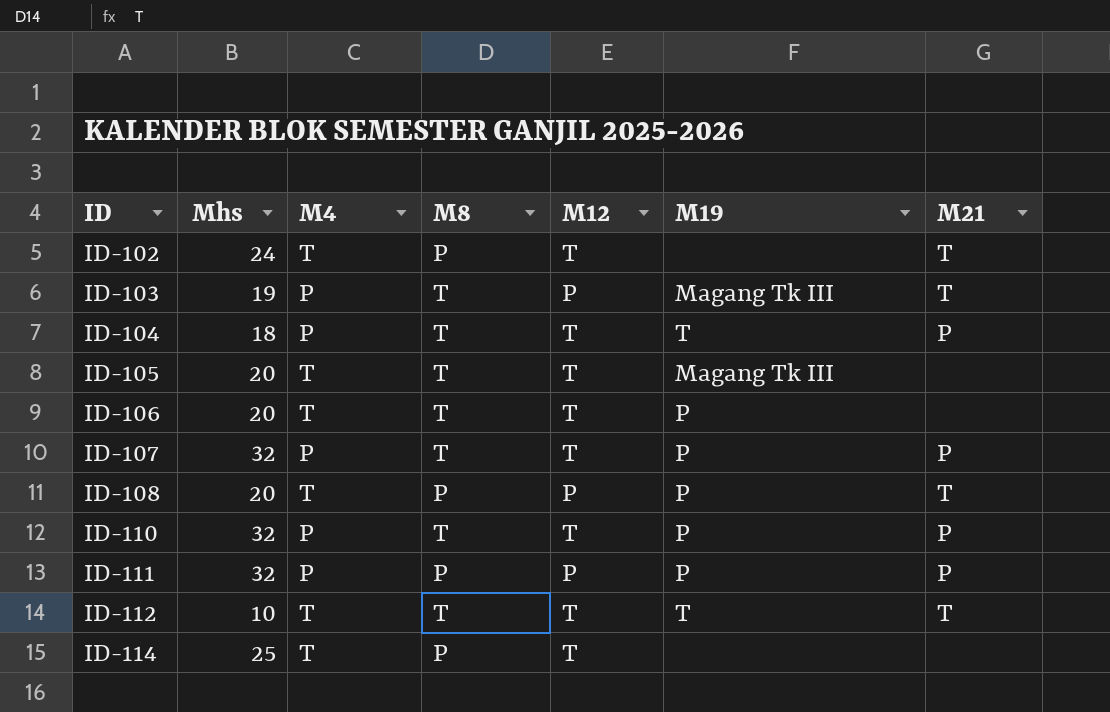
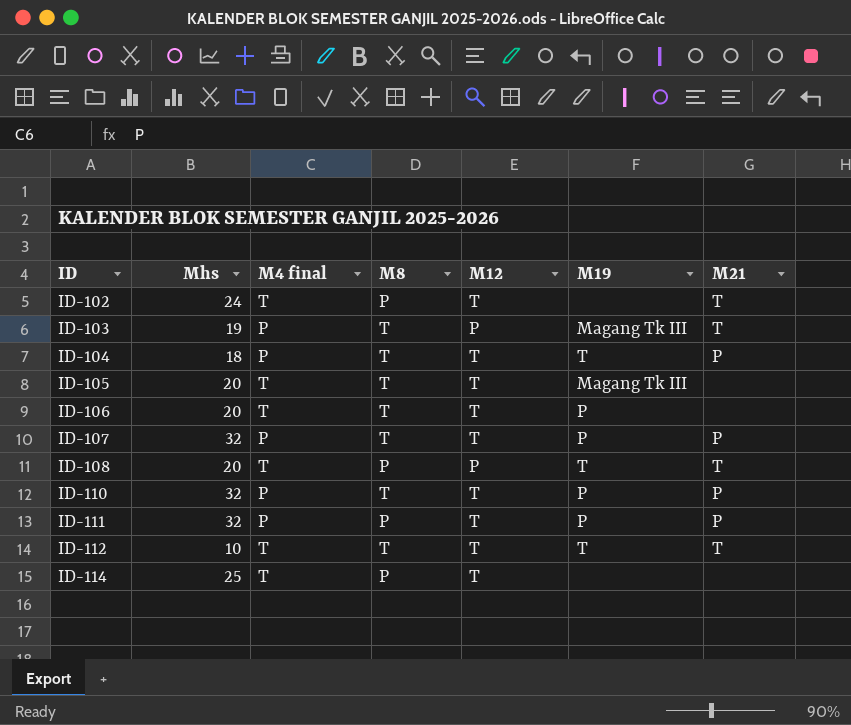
column name: M4 -> M4 final
ID-108 | M19: P -> T
ID-111 | M12: P -> T

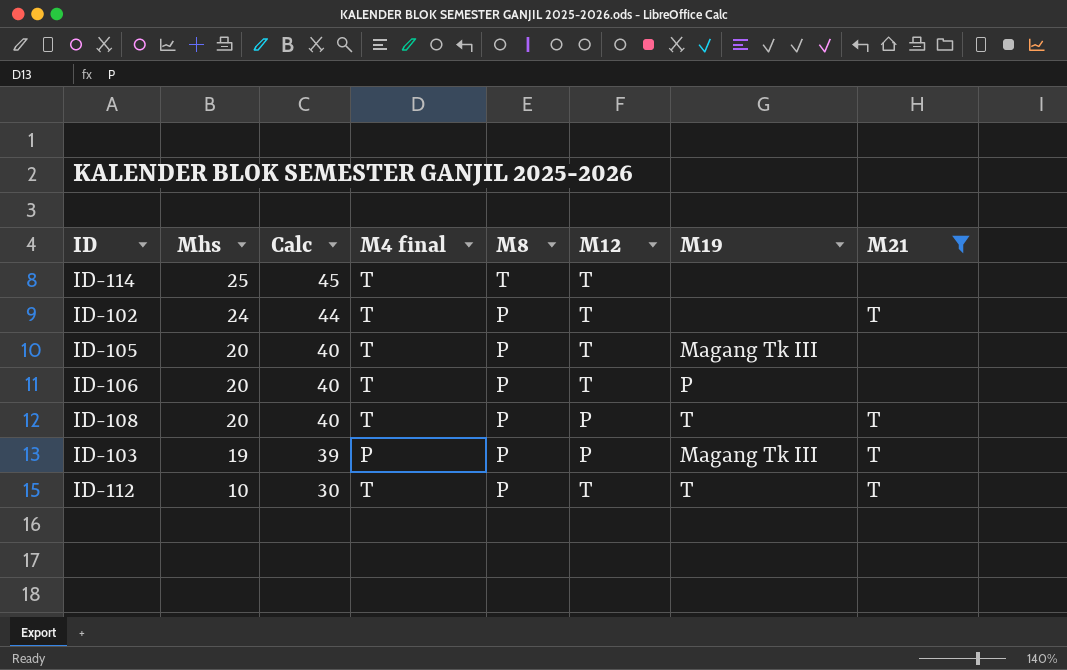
filter: none -> M21 != P
row order: ID ascending -> Mhs descending
column Calc | formula: none -> [Mhs] + 20
ID-114 | M8: P -> T
ID-105 | M8: T -> P
ID-106 | M8: T -> P
ID-103 | M8: T -> P
ID-112 | M8: T -> P

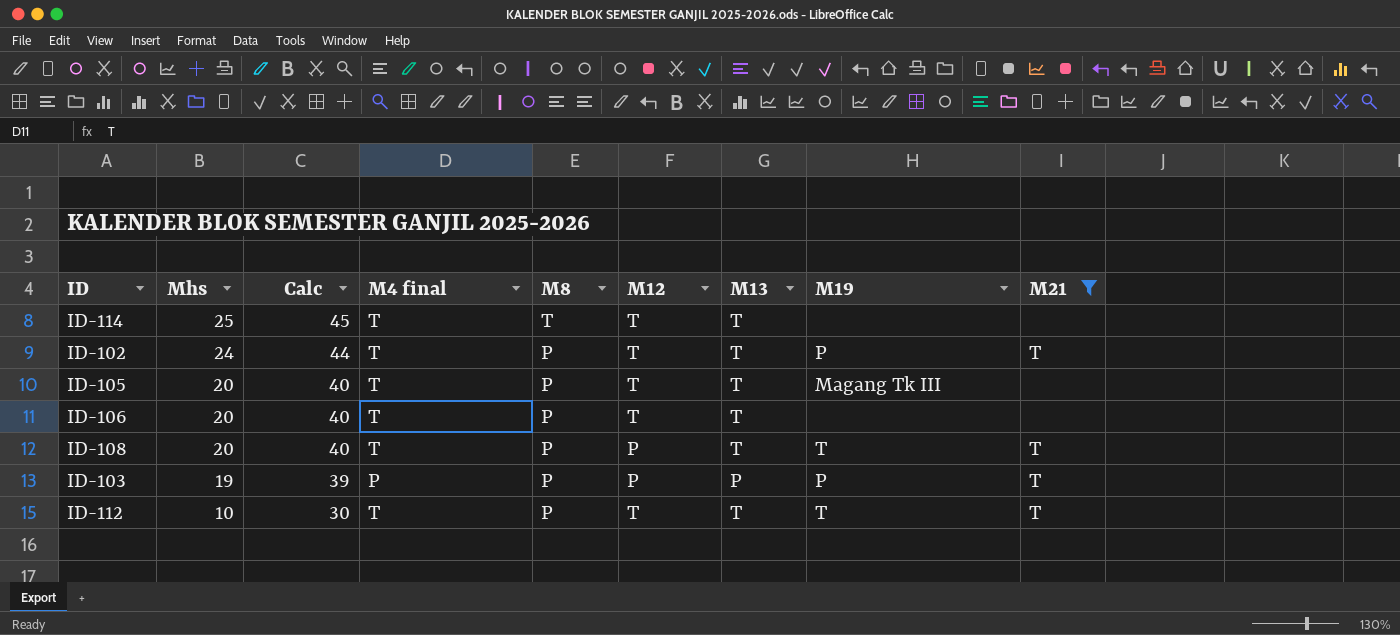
column M13 | position: none -> 7
ID-102 | M19: none -> P
ID-106 | M19: P -> none
ID-103 | M19: Magang Tk III -> P

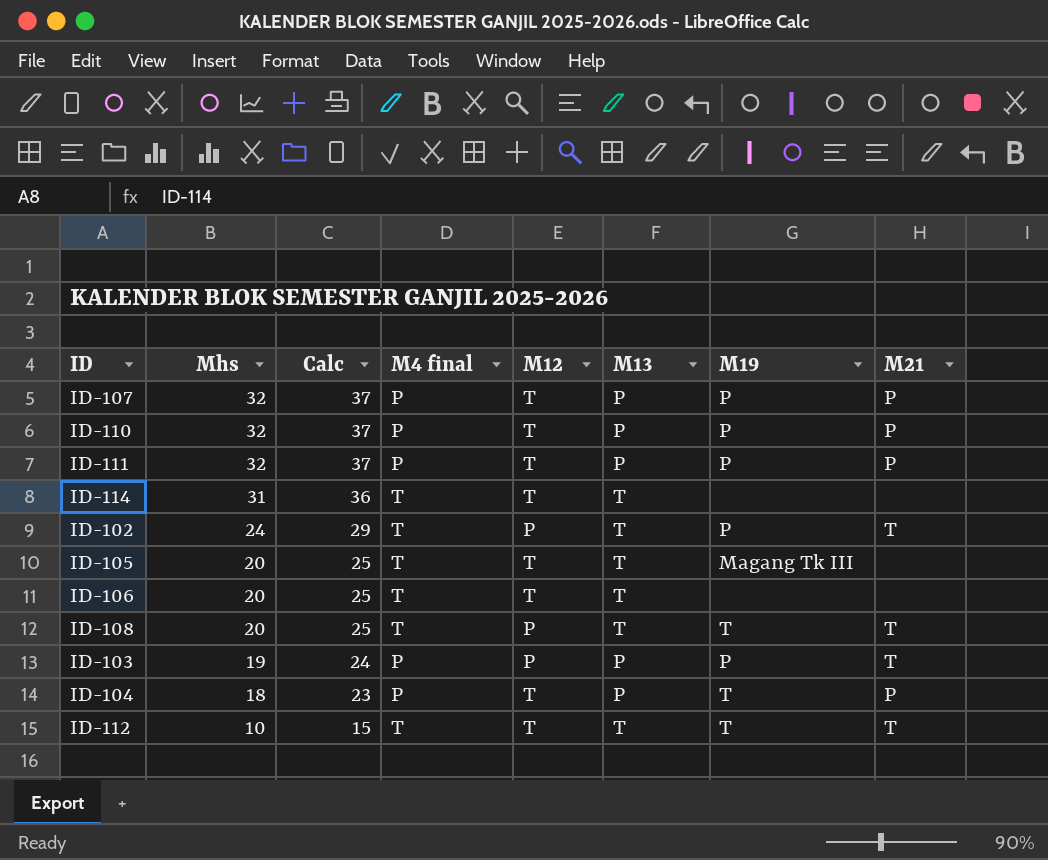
filter: M21 != P -> none
column M8 | position: 5 -> none
column Calc | formula: [Mhs] + 20 -> [Mhs] + 5
ID-114 | Mhs: 25 -> 31
ID-102 | M12: T -> P

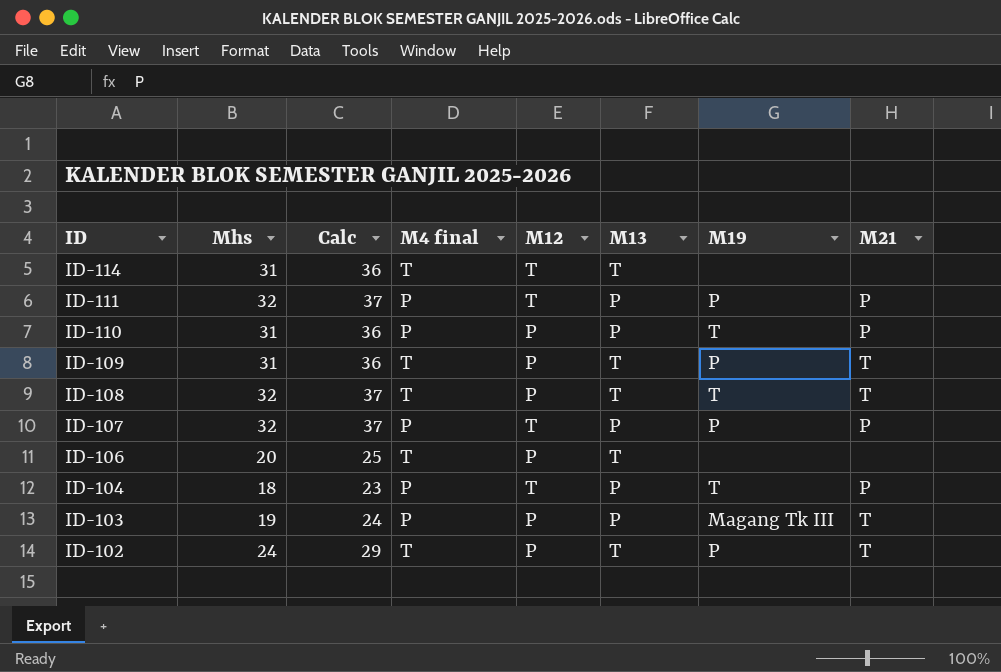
row order: Mhs descending -> ID descending
row ID-105: 20 | 25 | T | T | T | Magang Tk III | none -> none
row ID-112: 10 | 15 | T | T | T | T | T -> none
ID-110 | Mhs: 32 -> 31
ID-110 | Calc: 37 -> 36
ID-110 | M12: T -> P
ID-110 | M19: P -> T
row ID-109: none -> 31 | 36 | T | P | T | P | T
ID-108 | Mhs: 20 -> 32
ID-108 | Calc: 25 -> 37
ID-106 | M12: T -> P
ID-103 | M19: P -> Magang Tk III

